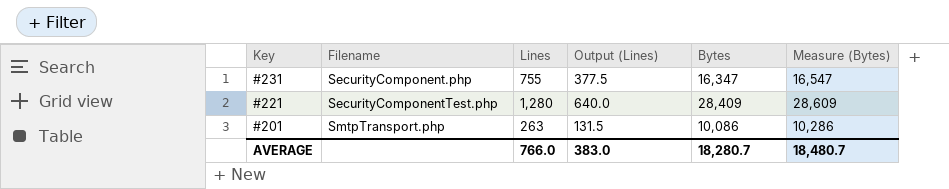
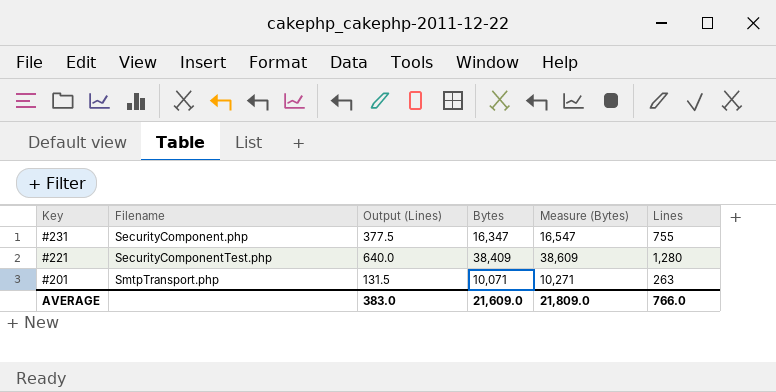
column Lines | position: 3 -> 6
#221 | Bytes: 28,409 -> 38,409
#221 | Measure (Bytes): 28,609 -> 38,609
#201 | Bytes: 10,086 -> 10,071
#201 | Measure (Bytes): 10,286 -> 10,271
AVERAGE | Bytes: 18,280.7 -> 21,609.0
AVERAGE | Measure (Bytes): 18,480.7 -> 21,809.0

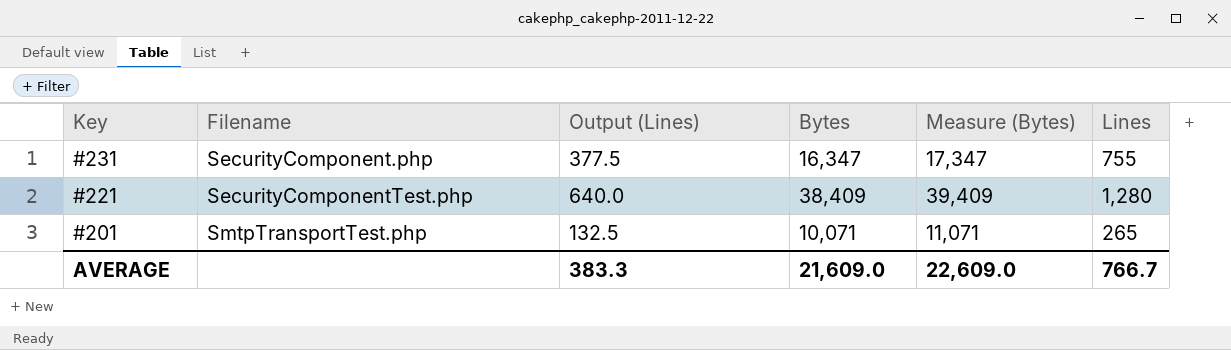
column Measure (Bytes) | formula: [Bytes] + 200 -> [Bytes] + 1000
#201 | Filename: SmtpTransport.php -> SmtpTransportTest.php
#201 | Output (Lines): 131.5 -> 132.5
#201 | Lines: 263 -> 265
AVERAGE | Output (Lines): 383.0 -> 383.3
AVERAGE | Measure (Bytes): 21,809.0 -> 22,609.0
AVERAGE | Lines: 766.0 -> 766.7

